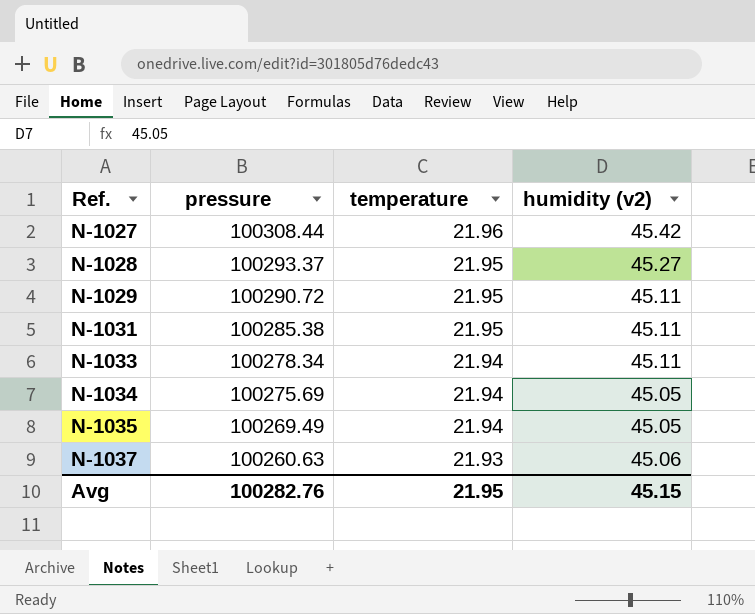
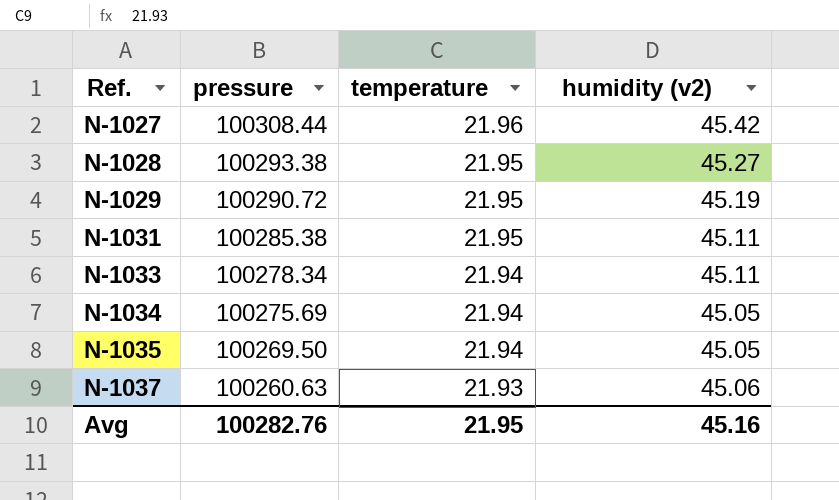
N-1028 | pressure: 100293.37 -> 100293.38
N-1029 | humidity (v2): 45.11 -> 45.19
N-1035 | pressure: 100269.49 -> 100269.50
Avg | humidity (v2): 45.15 -> 45.16

